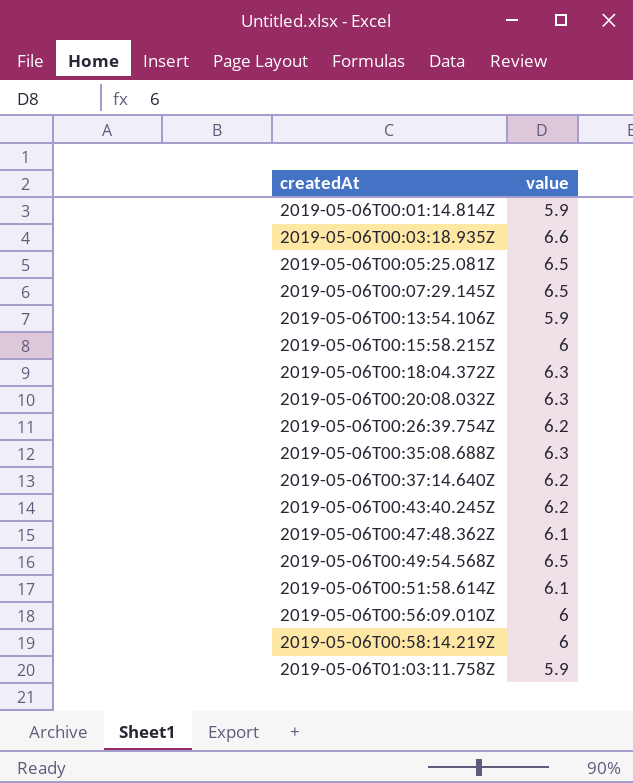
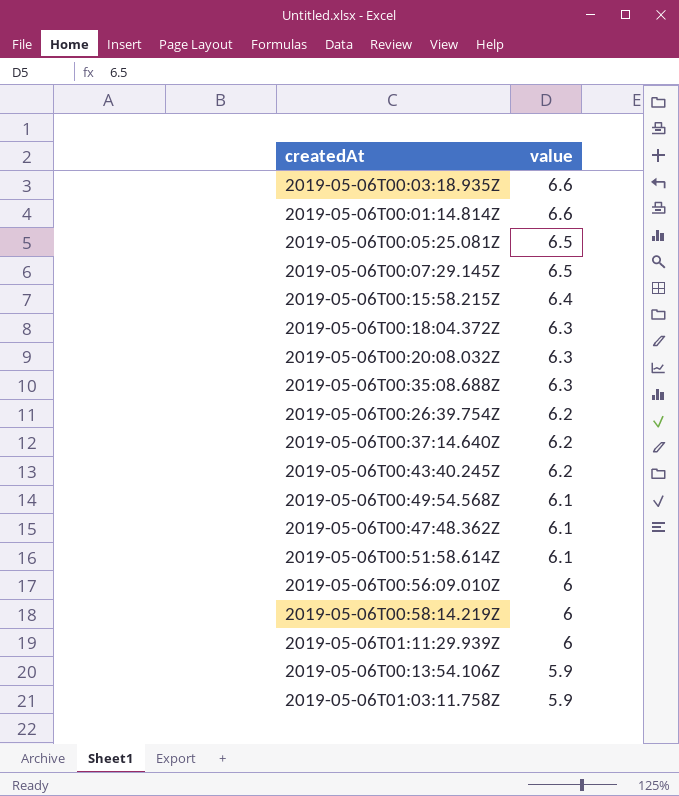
row order: createdAt ascending -> value descending
2019-05-06T00:01:14.814Z | value: 5.9 -> 6.6
2019-05-06T00:15:58.215Z | value: 6 -> 6.4
2019-05-06T00:49:54.568Z | value: 6.5 -> 6.1
row 2019-05-06T01:11:29.939Z: none -> 6

